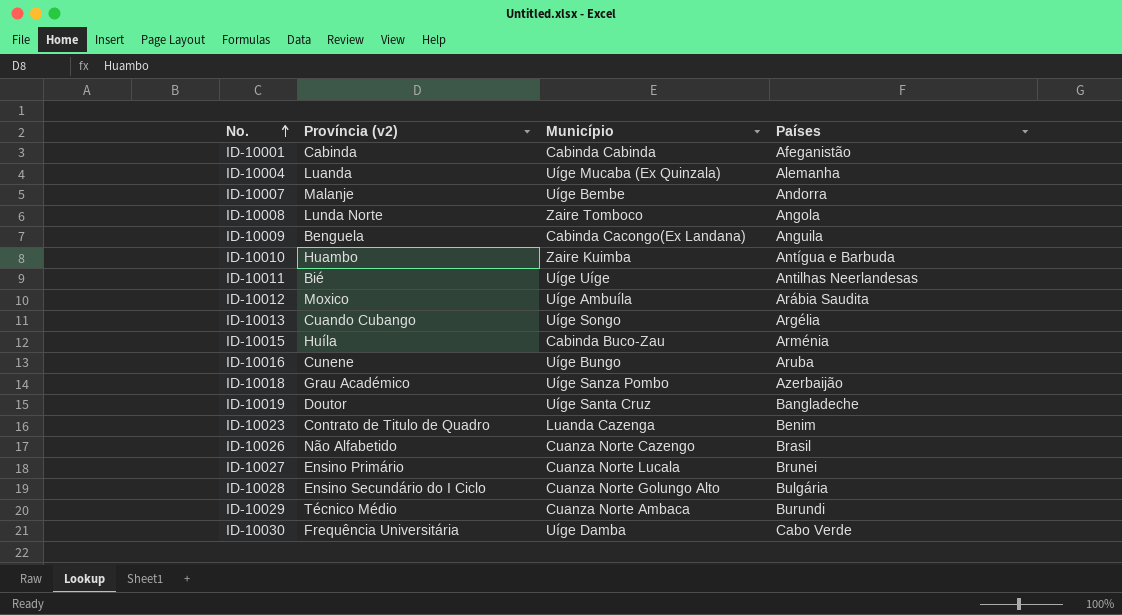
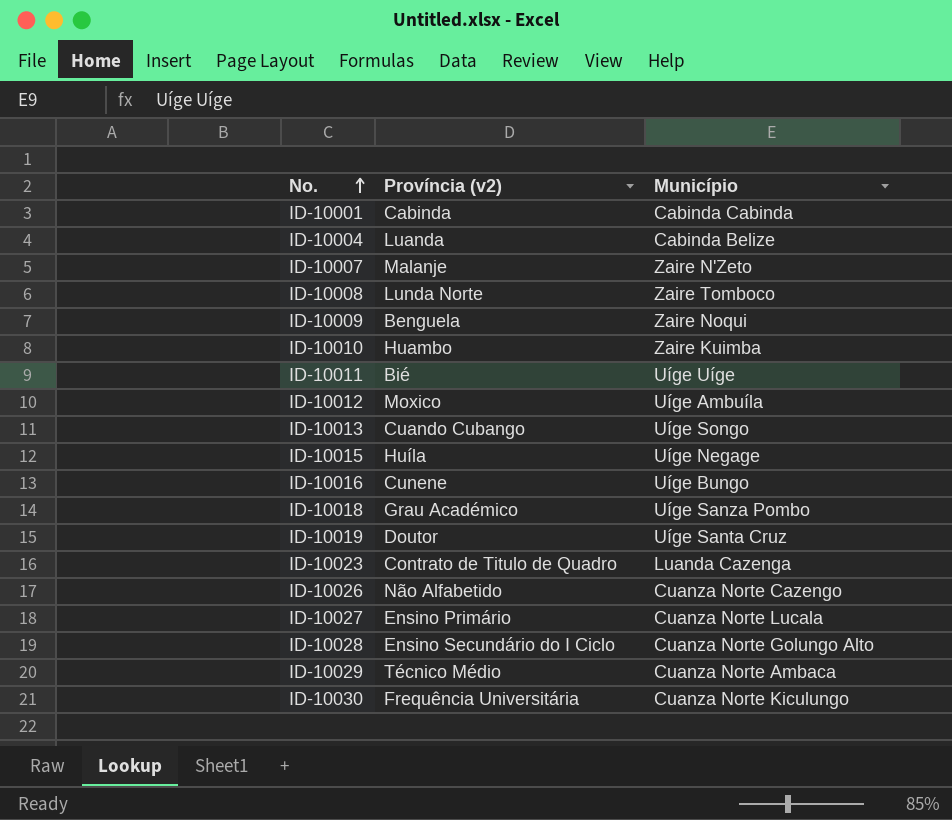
column Países | position: 4 -> none
ID-10004 | Município: Uíge Mucaba (Ex Quinzala) -> Cabinda Belize
ID-10007 | Município: Uíge Bembe -> Zaire N'Zeto
ID-10009 | Município: Cabinda Cacongo(Ex Landana) -> Zaire Noqui
ID-10015 | Município: Cabinda Buco-Zau -> Uíge Negage
ID-10030 | Município: Uíge Damba -> Cuanza Norte Kiculungo

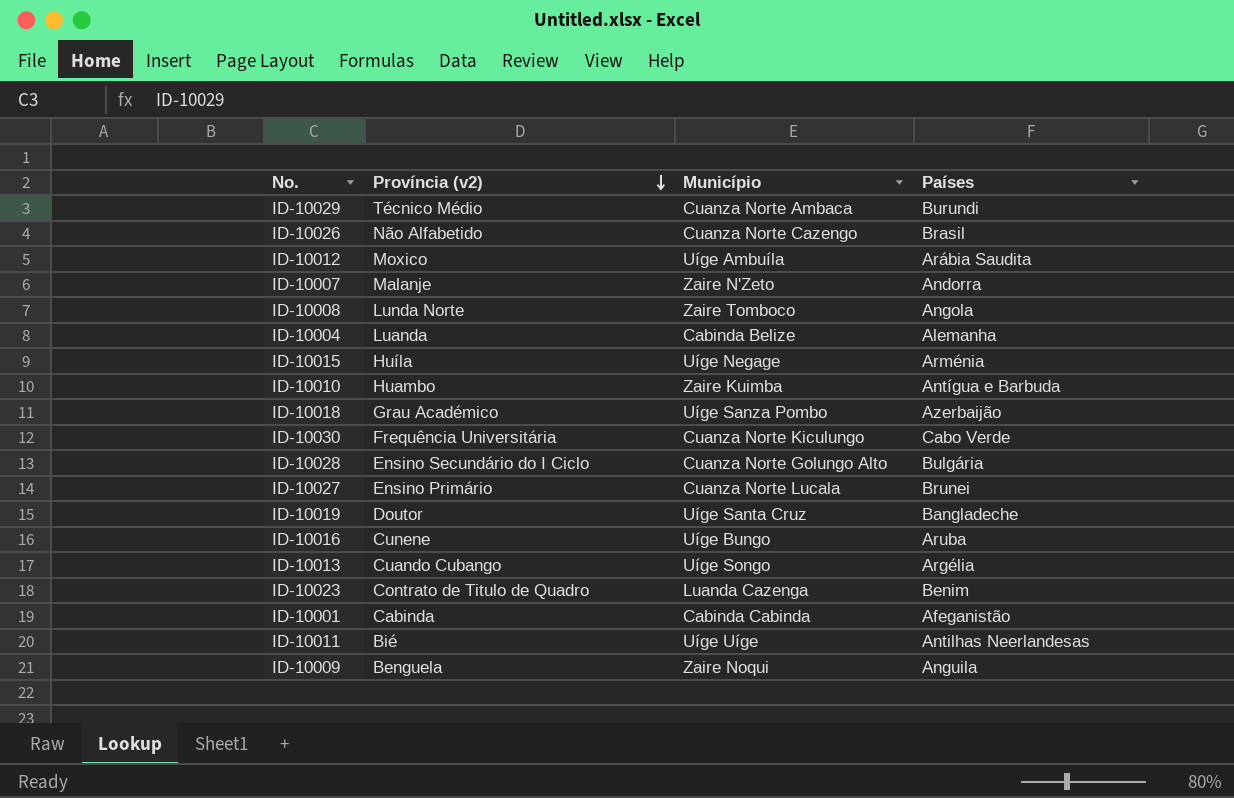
row order: No. ascending -> Província (v2) descending
column Países | position: none -> 4

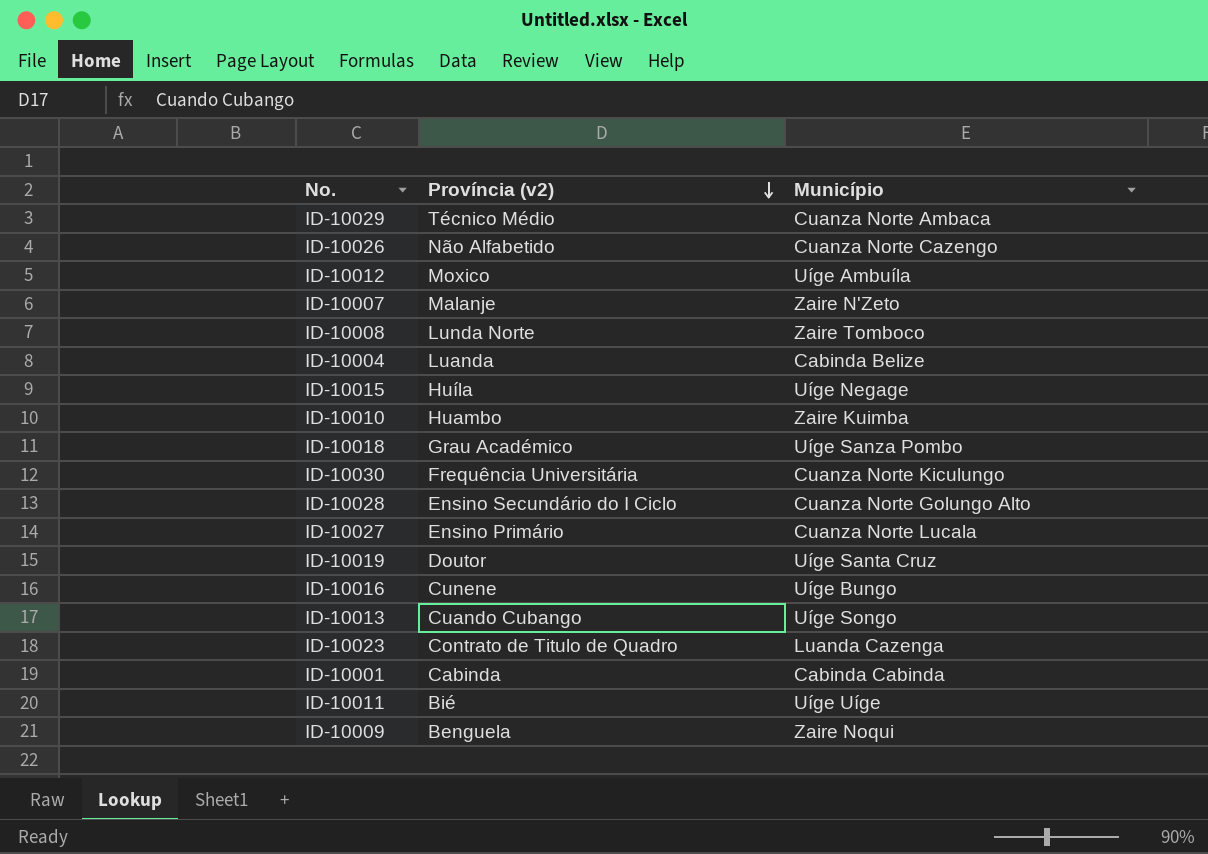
column Países | position: 4 -> none

